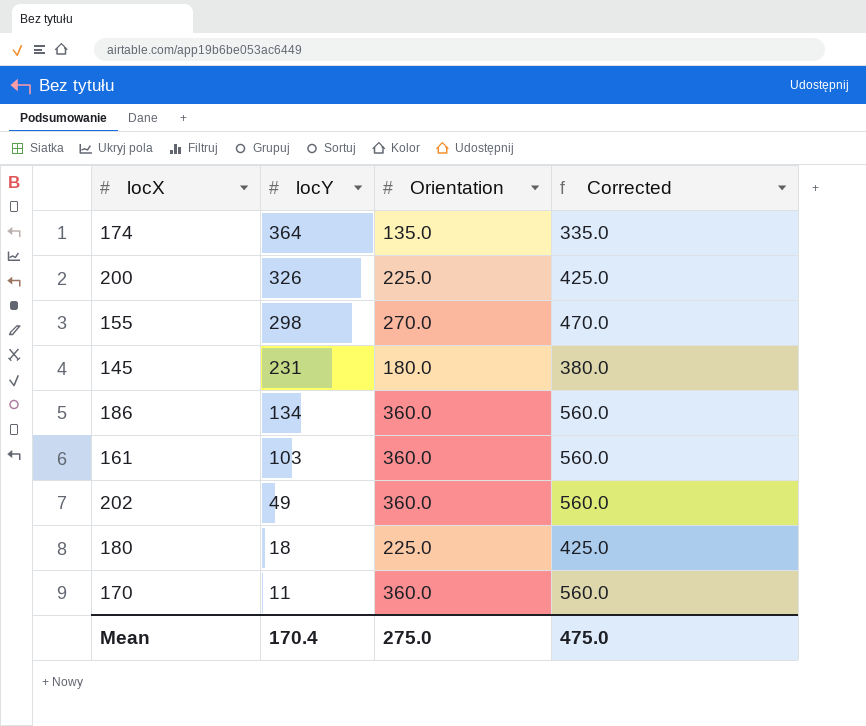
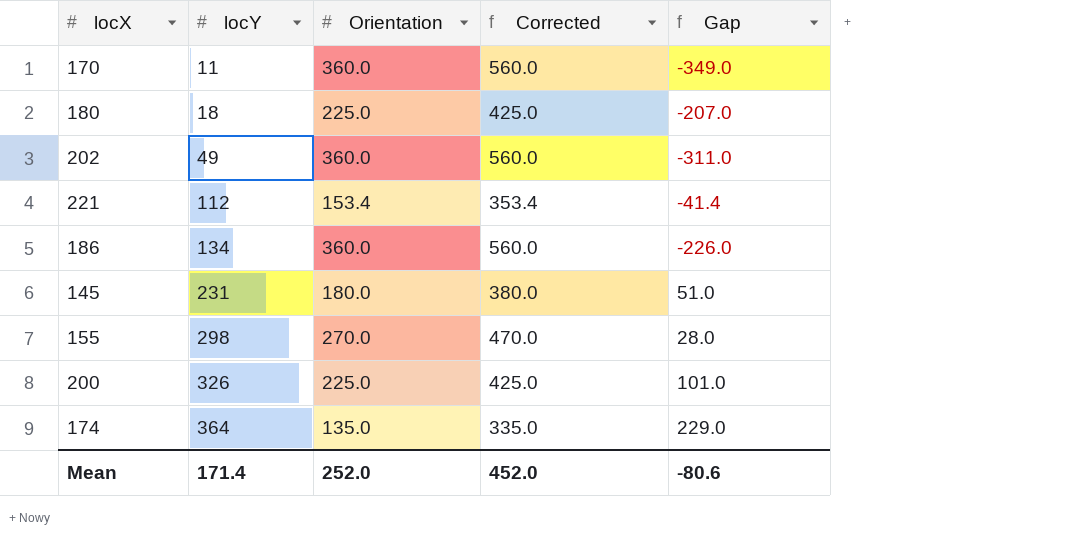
row order: locY descending -> locY ascending
column Gap | formula: none -> [locY] - [Orientation]
row 161: 103 | 360.0 | 560.0 -> none
row 221: none -> 112 | 153.4 | 353.4 | -41.4
Mean | locY: 170.4 -> 171.4
Mean | Orientation: 275.0 -> 252.0
Mean | Corrected: 475.0 -> 452.0

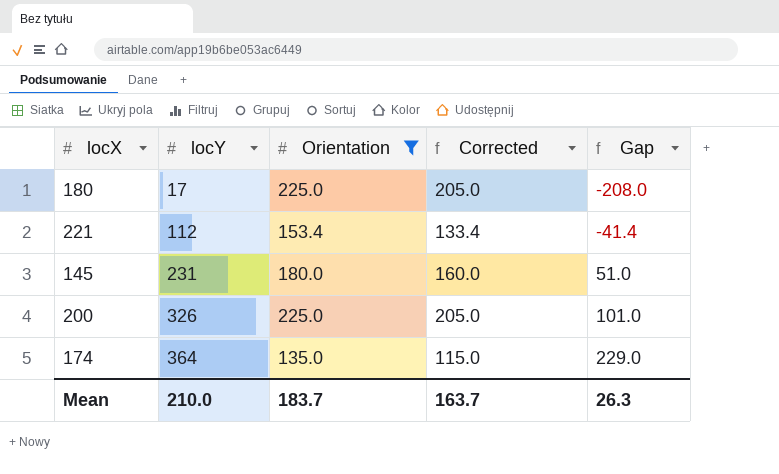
filter: none -> Orientation <= 225.0
column Corrected | formula: [Orientation] + 200 -> [Orientation] - 20
180 | locY: 18 -> 17
180 | Gap: -207.0 -> -208.0
Mean | locY: 171.4 -> 210.0
Mean | Orientation: 252.0 -> 183.7
Mean | Corrected: 452.0 -> 163.7
Mean | Gap: -80.6 -> 26.3

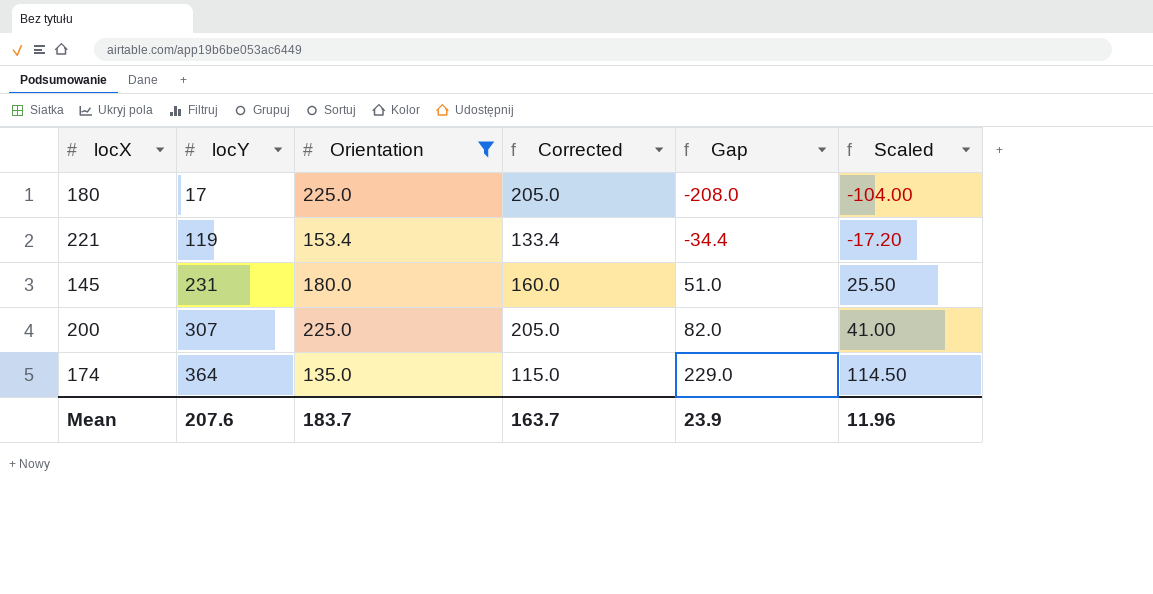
column Scaled | formula: none -> [Gap] * 0.5
221 | locY: 112 -> 119
221 | Gap: -41.4 -> -34.4
200 | locY: 326 -> 307
200 | Gap: 101.0 -> 82.0
Mean | locY: 210.0 -> 207.6
Mean | Gap: 26.3 -> 23.9

